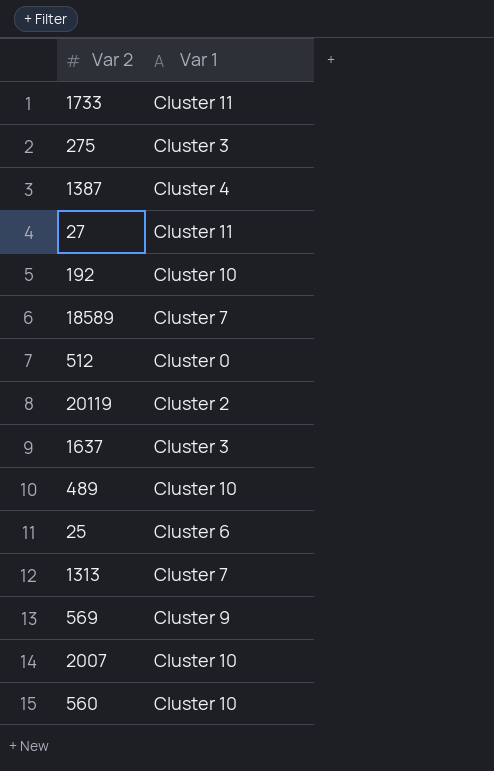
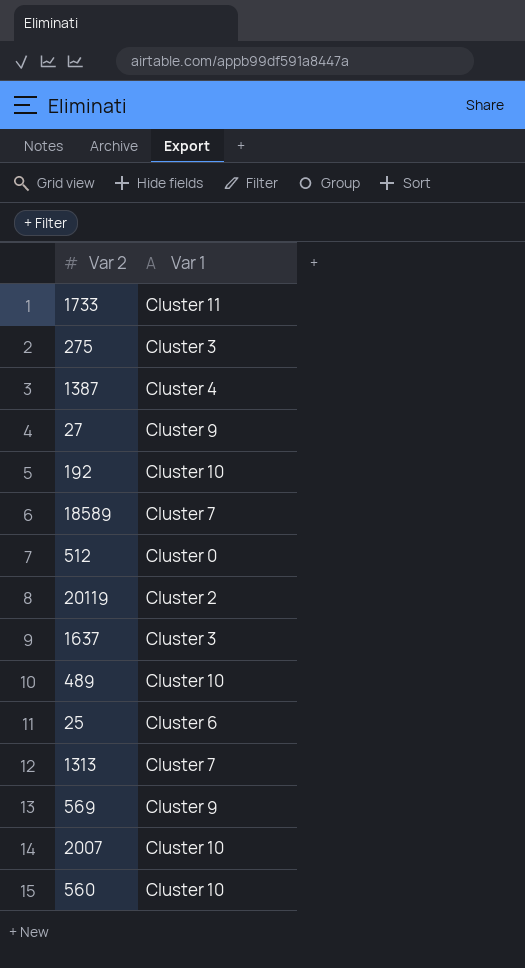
27 | Var 1: Cluster 11 -> Cluster 9

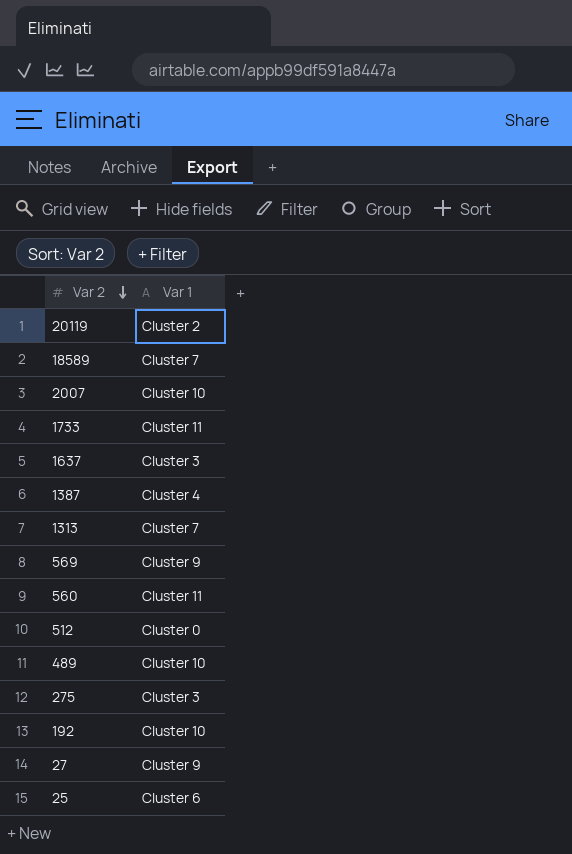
row order: none -> Var 2 descending
560 | Var 1: Cluster 10 -> Cluster 11

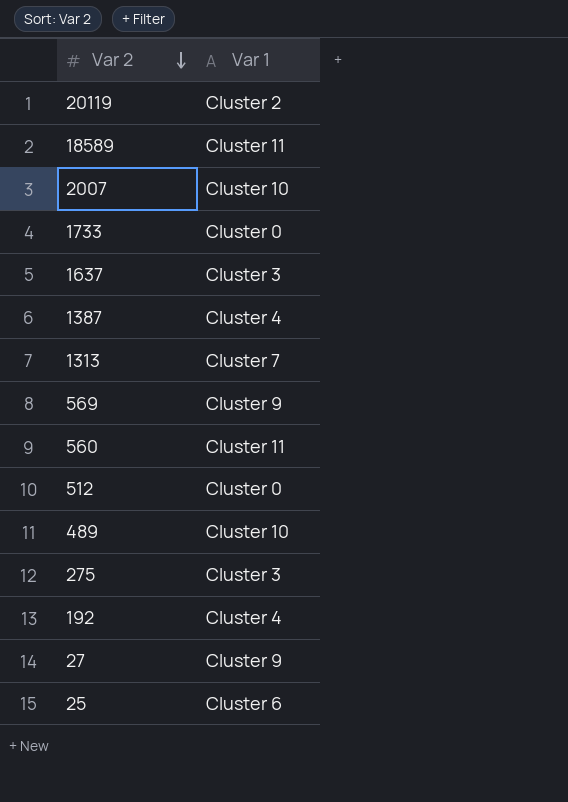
18589 | Var 1: Cluster 7 -> Cluster 11
1733 | Var 1: Cluster 11 -> Cluster 0
192 | Var 1: Cluster 10 -> Cluster 4

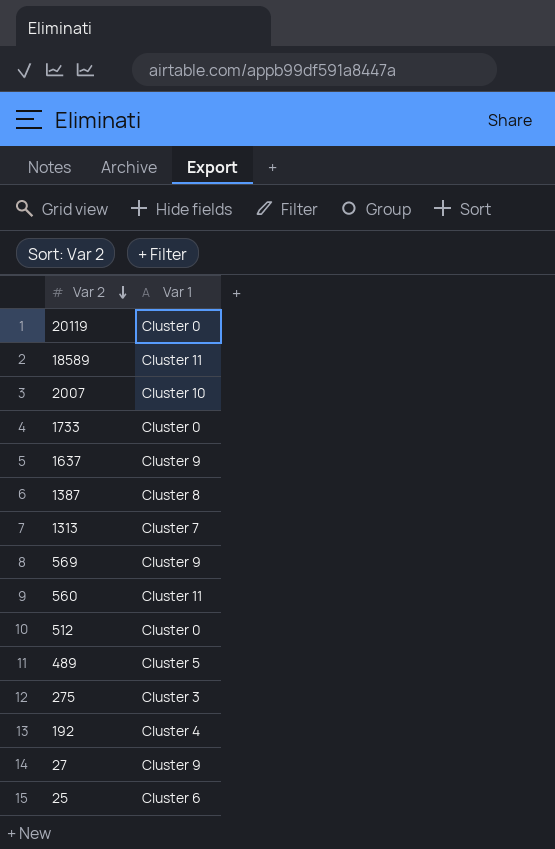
20119 | Var 1: Cluster 2 -> Cluster 0
1637 | Var 1: Cluster 3 -> Cluster 9
1387 | Var 1: Cluster 4 -> Cluster 8
489 | Var 1: Cluster 10 -> Cluster 5

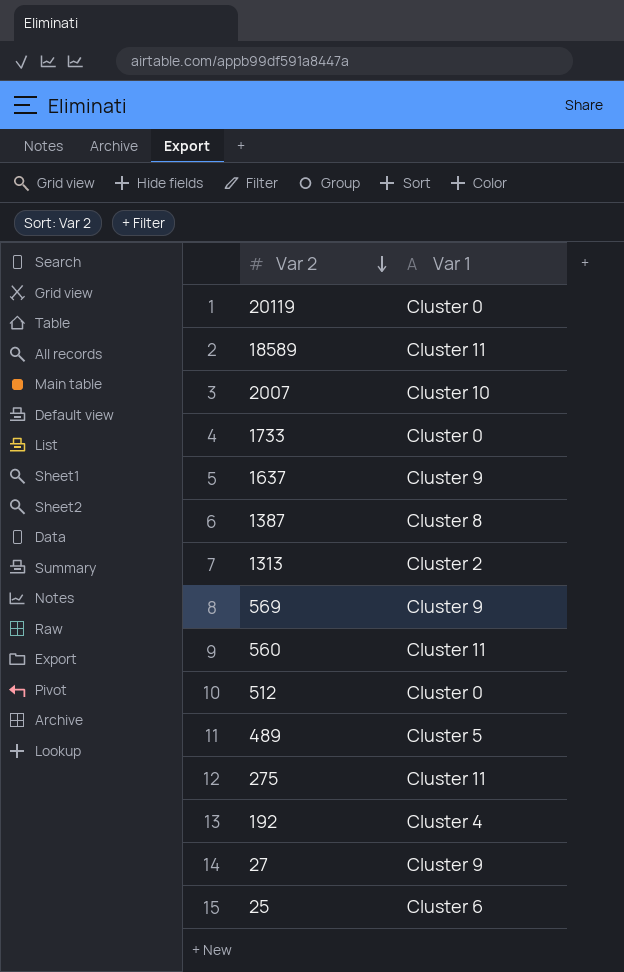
1313 | Var 1: Cluster 7 -> Cluster 2
275 | Var 1: Cluster 3 -> Cluster 11

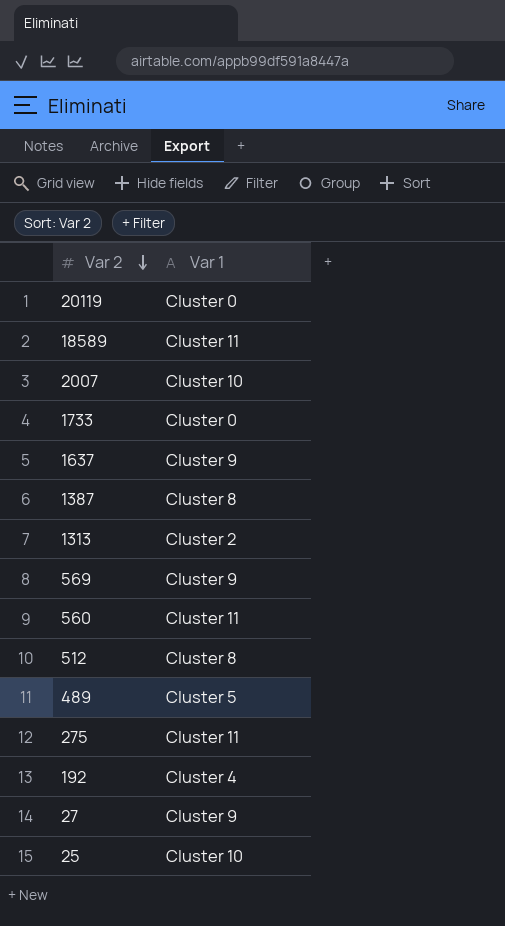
512 | Var 1: Cluster 0 -> Cluster 8
25 | Var 1: Cluster 6 -> Cluster 10

